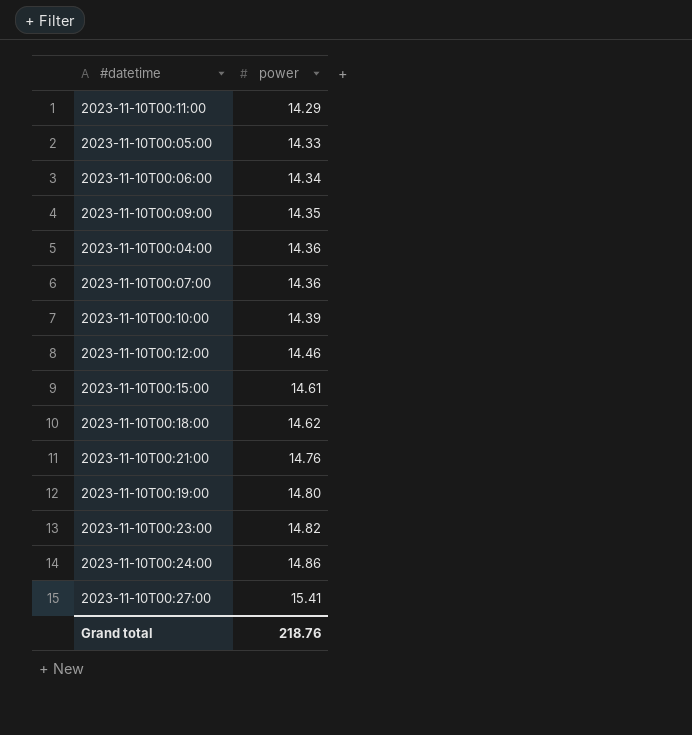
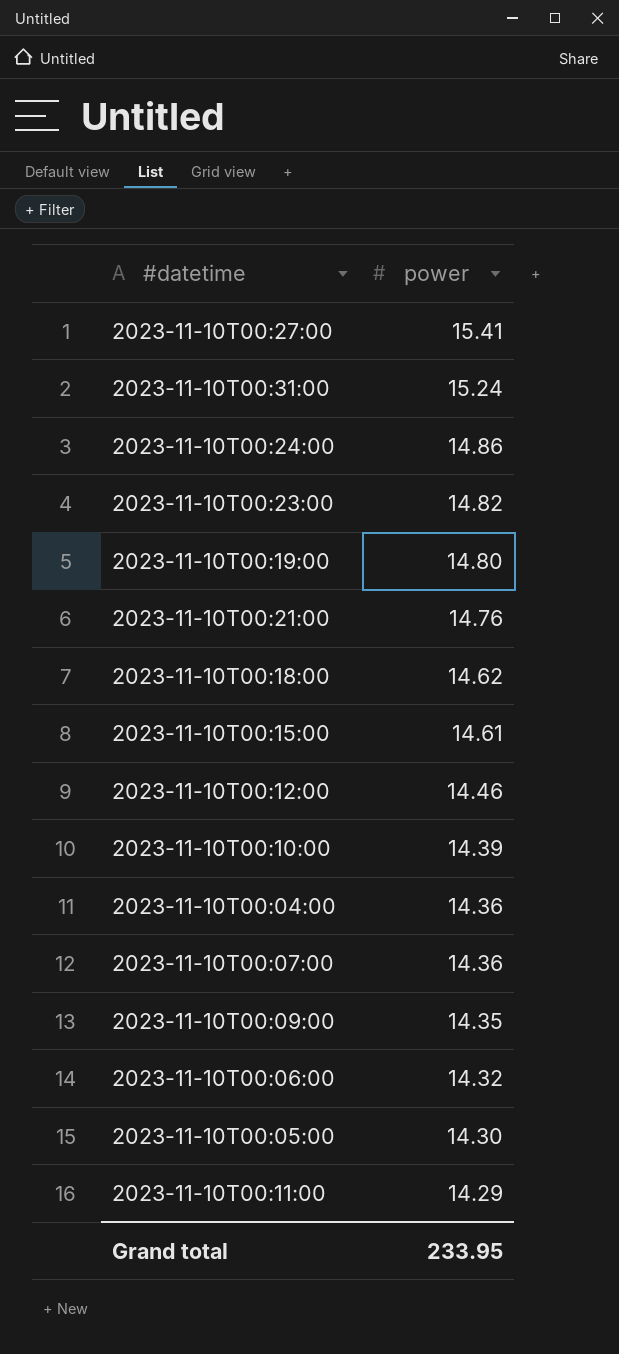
row order: power ascending -> power descending
row 2023-11-10T00:31:00: none -> 15.24
2023-11-10T00:06:00 | power: 14.34 -> 14.32
2023-11-10T00:05:00 | power: 14.33 -> 14.30
Grand total | power: 218.76 -> 233.95

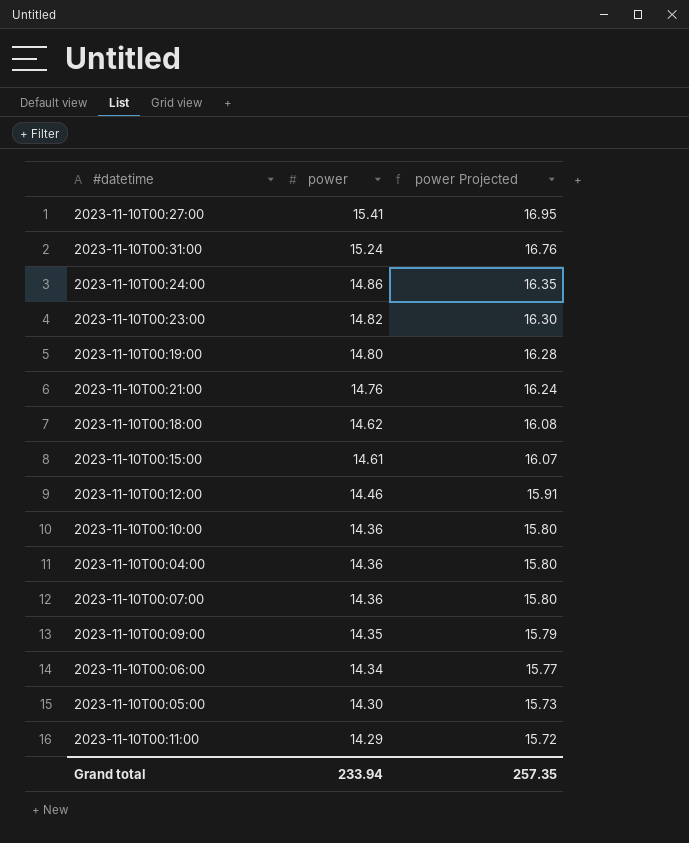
column power Projected | formula: none -> [power] * 1.1
2023-11-10T00:10:00 | power: 14.39 -> 14.36
2023-11-10T00:06:00 | power: 14.32 -> 14.34
Grand total | power: 233.95 -> 233.94

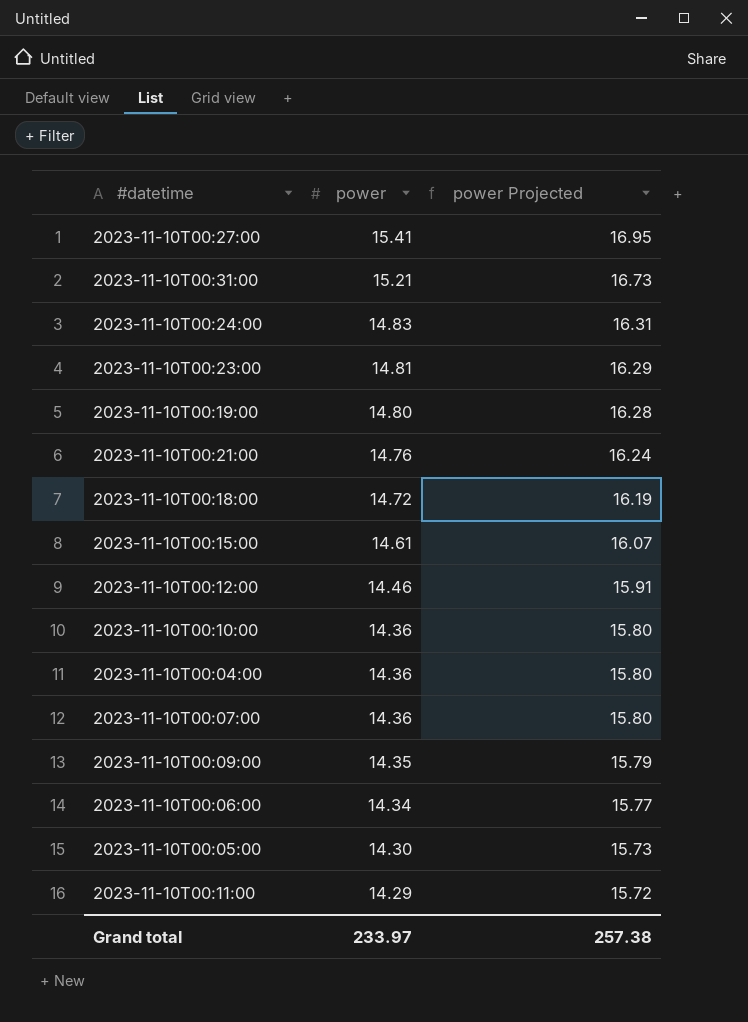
2023-11-10T00:31:00 | power: 15.24 -> 15.21
2023-11-10T00:31:00 | power Projected: 16.76 -> 16.73
2023-11-10T00:24:00 | power: 14.86 -> 14.83
2023-11-10T00:24:00 | power Projected: 16.35 -> 16.31
2023-11-10T00:23:00 | power: 14.82 -> 14.81
2023-11-10T00:23:00 | power Projected: 16.30 -> 16.29
2023-11-10T00:18:00 | power: 14.62 -> 14.72
2023-11-10T00:18:00 | power Projected: 16.08 -> 16.19
Grand total | power: 233.94 -> 233.97
Grand total | power Projected: 257.35 -> 257.38

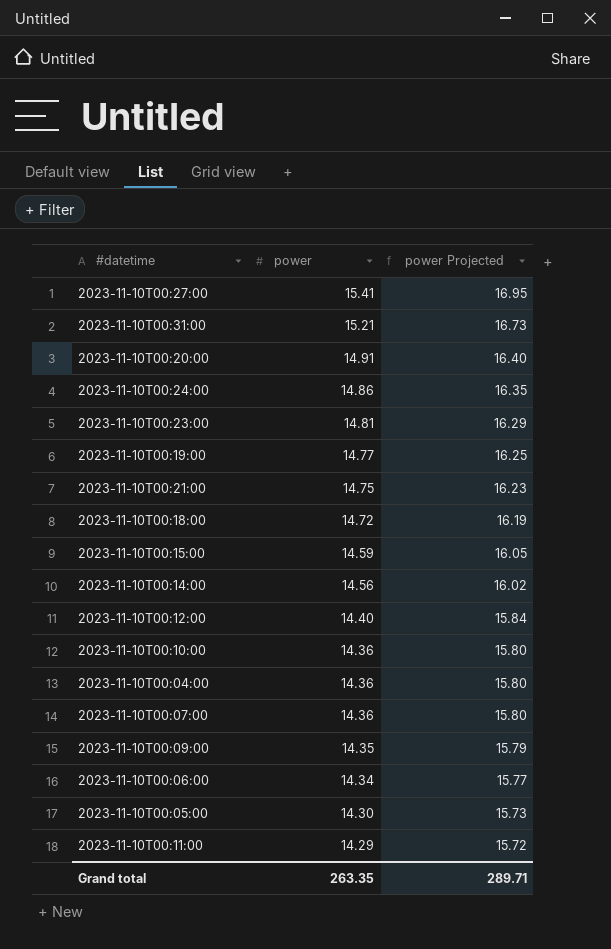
row 2023-11-10T00:20:00: none -> 14.91 | 16.40
2023-11-10T00:24:00 | power: 14.83 -> 14.86
2023-11-10T00:24:00 | power Projected: 16.31 -> 16.35
2023-11-10T00:19:00 | power: 14.80 -> 14.77
2023-11-10T00:19:00 | power Projected: 16.28 -> 16.25
2023-11-10T00:21:00 | power: 14.76 -> 14.75
2023-11-10T00:21:00 | power Projected: 16.24 -> 16.23
2023-11-10T00:15:00 | power: 14.61 -> 14.59
2023-11-10T00:15:00 | power Projected: 16.07 -> 16.05
row 2023-11-10T00:14:00: none -> 14.56 | 16.02
2023-11-10T00:12:00 | power: 14.46 -> 14.40
2023-11-10T00:12:00 | power Projected: 15.91 -> 15.84
Grand total | power: 233.97 -> 263.35
Grand total | power Projected: 257.38 -> 289.71

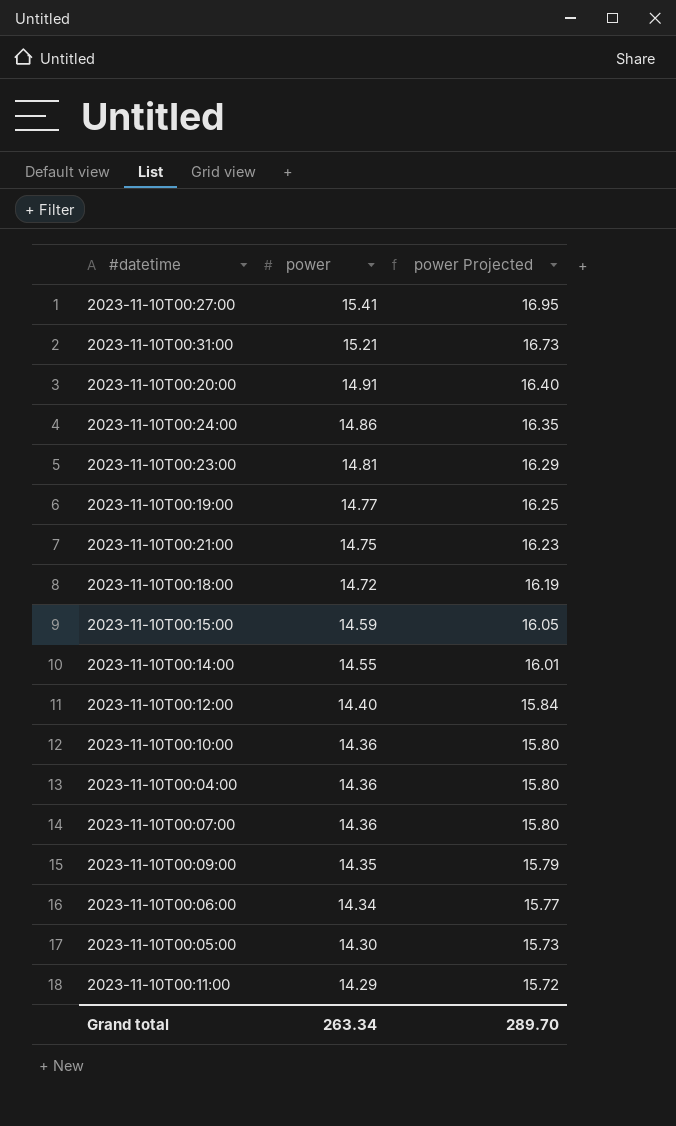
2023-11-10T00:14:00 | power: 14.56 -> 14.55
2023-11-10T00:14:00 | power Projected: 16.02 -> 16.01
Grand total | power: 263.35 -> 263.34
Grand total | power Projected: 289.71 -> 289.70

